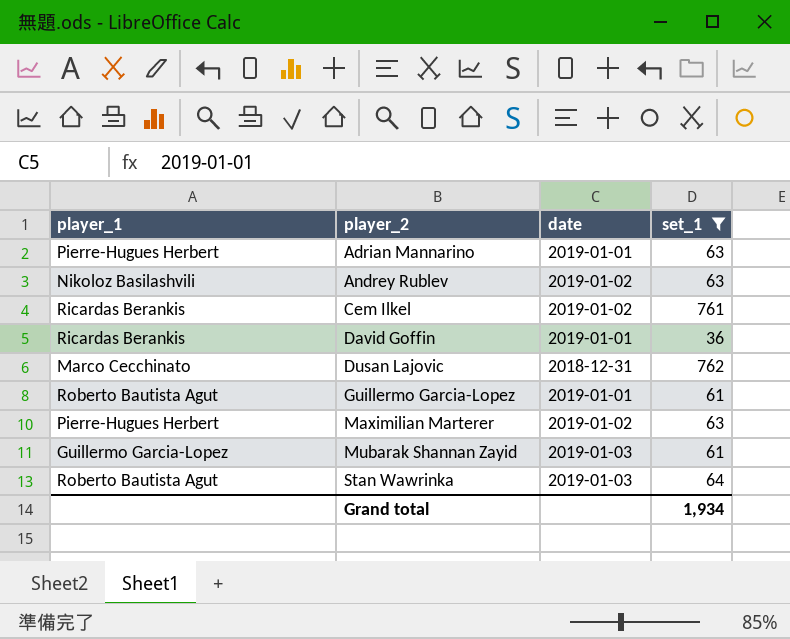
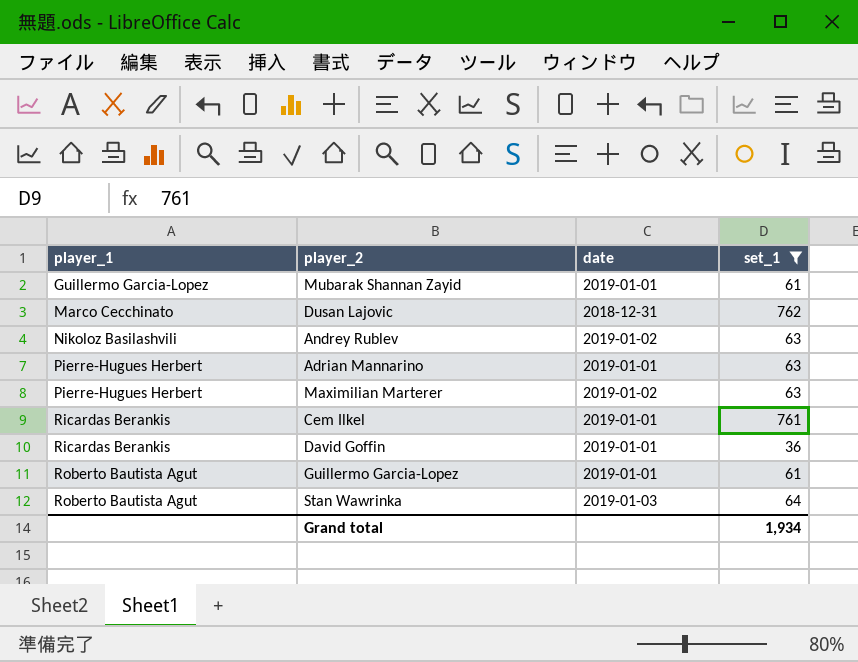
row order: player_2 ascending -> player_1 ascending
Mubarak Shannan Zayid | date: 2019-01-03 -> 2019-01-01
Cem Ilkel | date: 2019-01-02 -> 2019-01-01

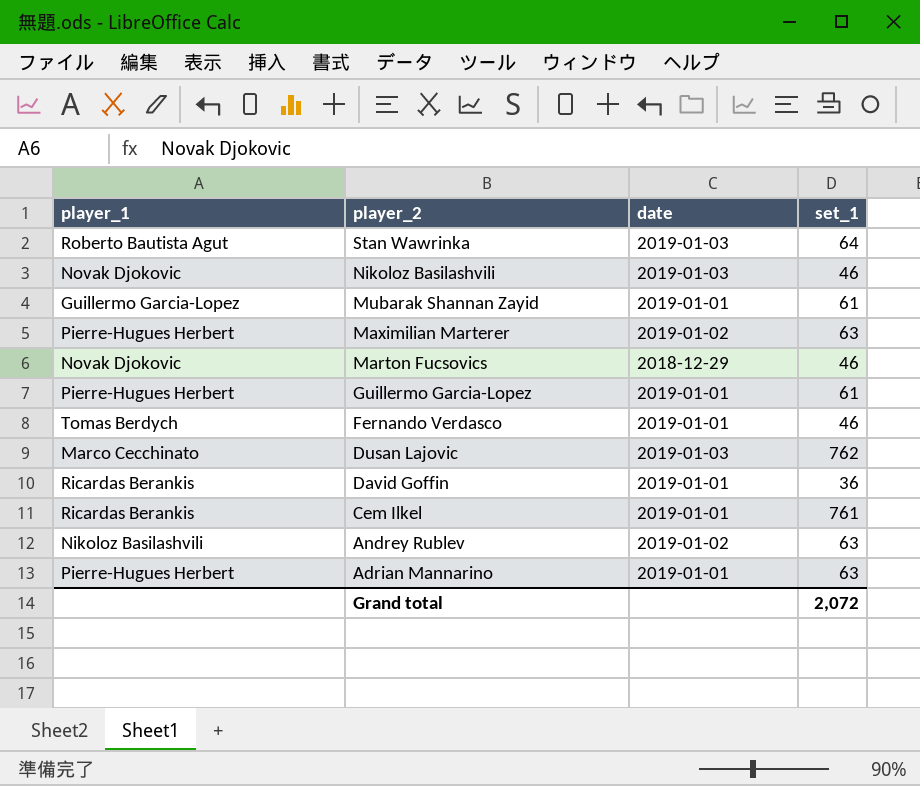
filter: set_1 != 46 -> none
row order: player_1 ascending -> player_2 descending
Guillermo Garcia-Lopez | player_1: Roberto Bautista Agut -> Pierre-Hugues Herbert
Dusan Lajovic | date: 2018-12-31 -> 2019-01-03
Grand total | set_1: 1,934 -> 2,072

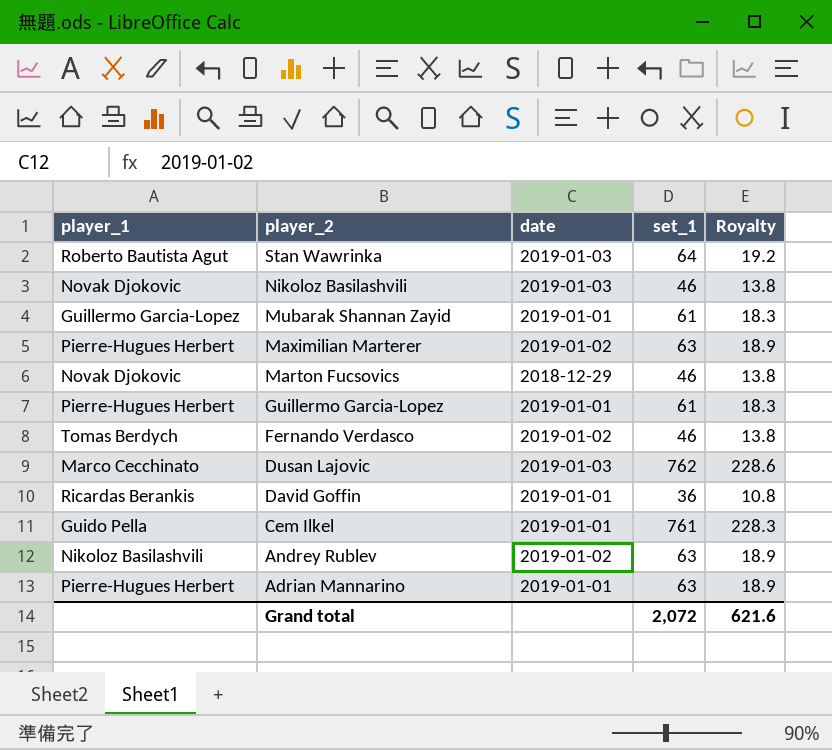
column Royalty | formula: none -> [set_1] * 0.3
Fernando Verdasco | date: 2019-01-01 -> 2019-01-02
Cem Ilkel | player_1: Ricardas Berankis -> Guido Pella

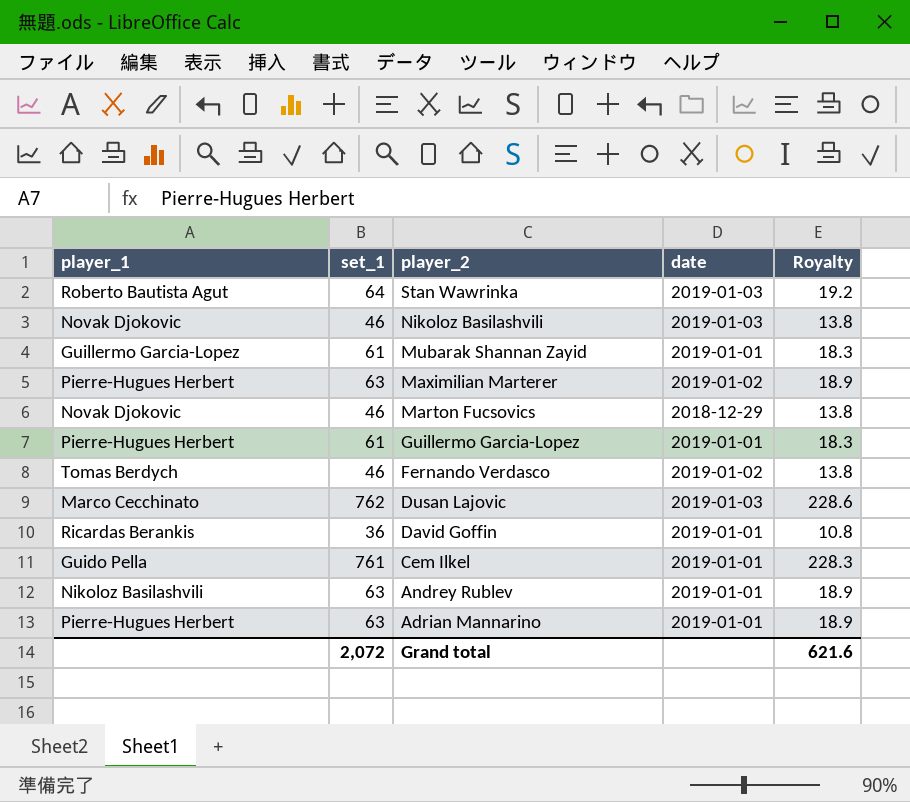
column set_1 | position: 4 -> 2
Andrey Rublev | date: 2019-01-02 -> 2019-01-01

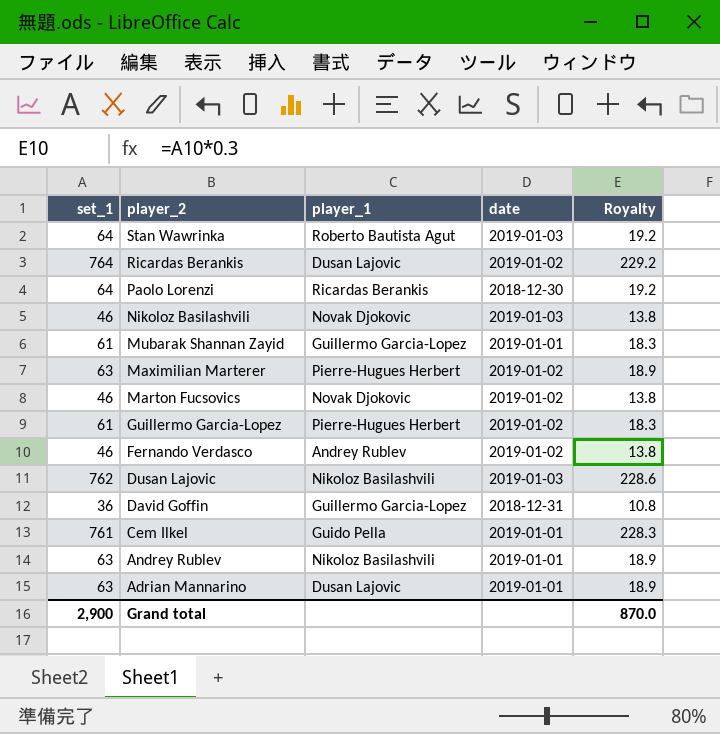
column player_1 | position: 1 -> 3
row Ricardas Berankis: none -> 764 | Dusan Lajovic | 2019-01-02 | 229.2
row Paolo Lorenzi: none -> 64 | Ricardas Berankis | 2018-12-30 | 19.2
Marton Fucsovics | date: 2018-12-29 -> 2019-01-02
Guillermo Garcia-Lopez | date: 2019-01-01 -> 2019-01-02
Fernando Verdasco | player_1: Tomas Berdych -> Andrey Rublev
Dusan Lajovic | player_1: Marco Cecchinato -> Nikoloz Basilashvili
David Goffin | player_1: Ricardas Berankis -> Guillermo Garcia-Lopez
David Goffin | date: 2019-01-01 -> 2018-12-31
Adrian Mannarino | player_1: Pierre-Hugues Herbert -> Dusan Lajovic
Grand total | set_1: 2,072 -> 2,900
Grand total | Royalty: 621.6 -> 870.0

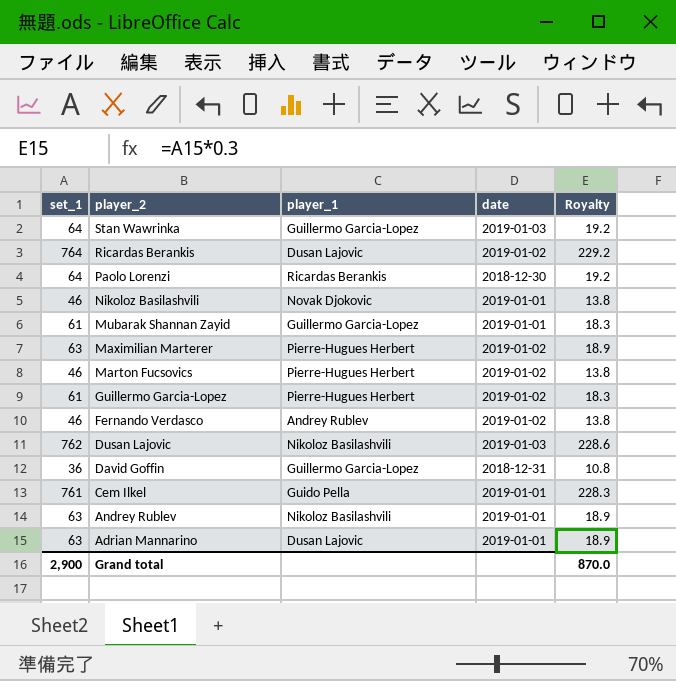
Stan Wawrinka | player_1: Roberto Bautista Agut -> Guillermo Garcia-Lopez
Nikoloz Basilashvili | date: 2019-01-03 -> 2019-01-01
Marton Fucsovics | player_1: Novak Djokovic -> Pierre-Hugues Herbert

